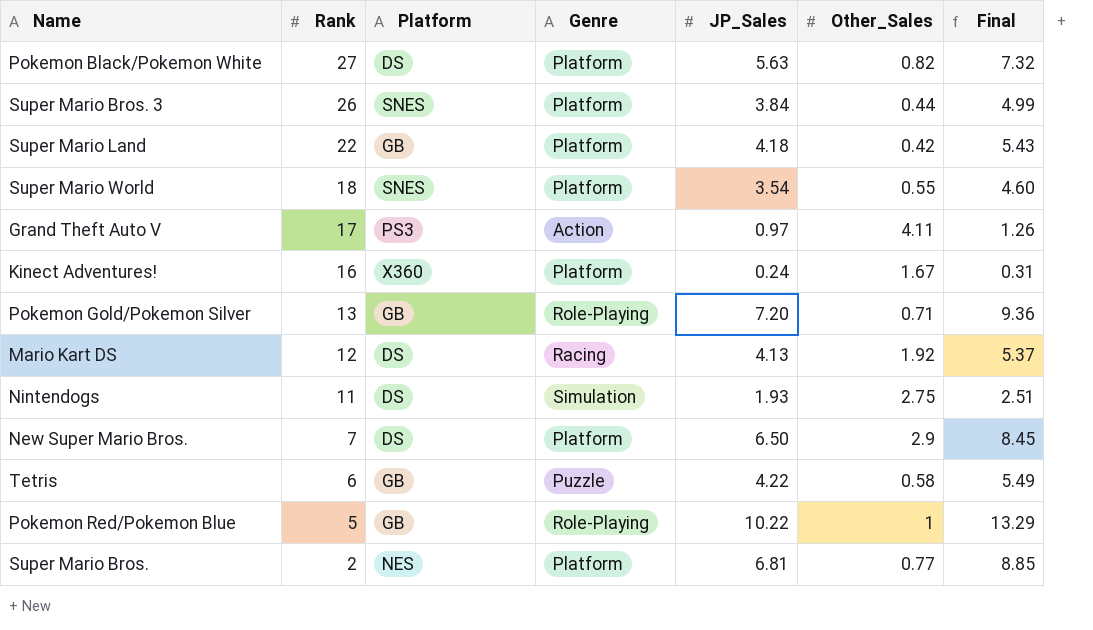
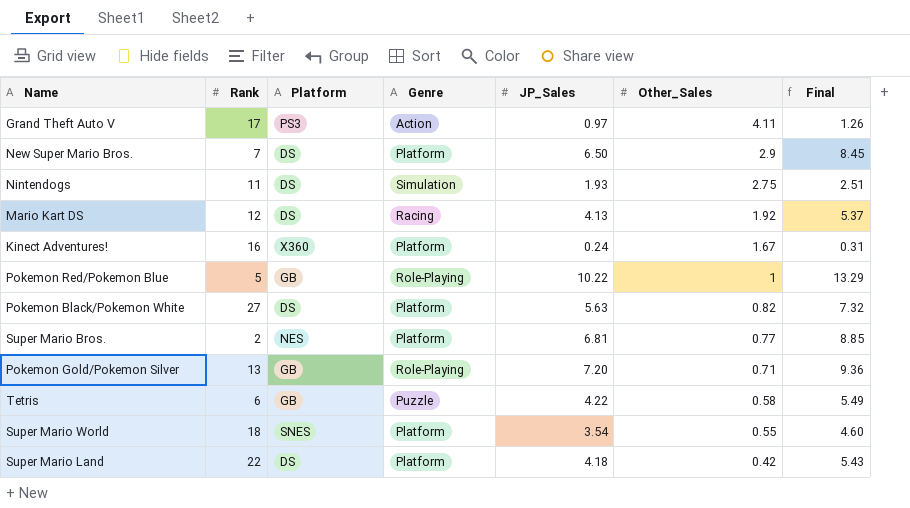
row order: Rank descending -> Other_Sales descending
row Super Mario Bros. 3: 26 | SNES | Platform | 3.84 | 0.44 | 4.99 -> none
Super Mario Land | Platform: GB -> DS

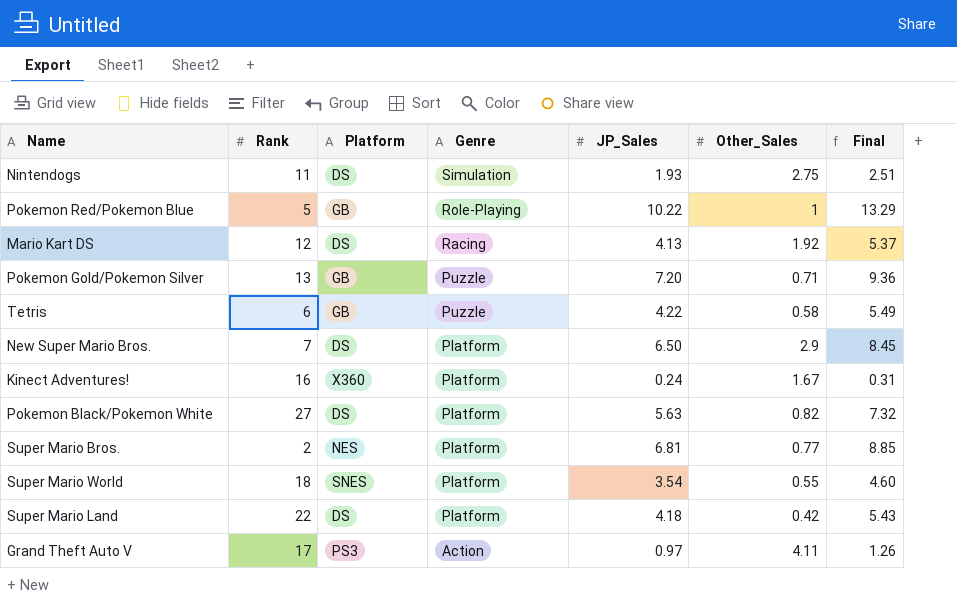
row order: Other_Sales descending -> Genre descending
Pokemon Gold/Pokemon Silver | Genre: Role-Playing -> Puzzle

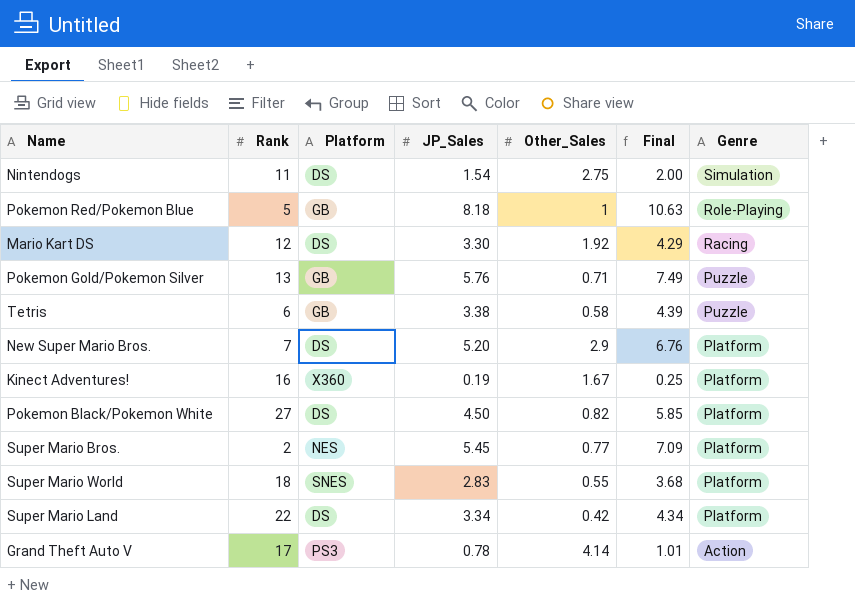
column Genre | position: 4 -> 7
Nintendogs | JP_Sales: 1.93 -> 1.54
Nintendogs | Final: 2.51 -> 2.00
Pokemon Red/Pokemon Blue | JP_Sales: 10.22 -> 8.18
Pokemon Red/Pokemon Blue | Final: 13.29 -> 10.63
Mario Kart DS | JP_Sales: 4.13 -> 3.30
Mario Kart DS | Final: 5.37 -> 4.29
Pokemon Gold/Pokemon Silver | JP_Sales: 7.20 -> 5.76
Pokemon Gold/Pokemon Silver | Final: 9.36 -> 7.49
Tetris | JP_Sales: 4.22 -> 3.38
Tetris | Final: 5.49 -> 4.39
New Super Mario Bros. | JP_Sales: 6.50 -> 5.20
New Super Mario Bros. | Final: 8.45 -> 6.76
Kinect Adventures! | JP_Sales: 0.24 -> 0.19
Kinect Adventures! | Final: 0.31 -> 0.25
Pokemon Black/Pokemon White | JP_Sales: 5.63 -> 4.50
Pokemon Black/Pokemon White | Final: 7.32 -> 5.85
Super Mario Bros. | JP_Sales: 6.81 -> 5.45
Super Mario Bros. | Final: 8.85 -> 7.09
Super Mario World | JP_Sales: 3.54 -> 2.83
Super Mario World | Final: 4.60 -> 3.68
Super Mario Land | JP_Sales: 4.18 -> 3.34
Super Mario Land | Final: 5.43 -> 4.34
Grand Theft Auto V | JP_Sales: 0.97 -> 0.78
Grand Theft Auto V | Other_Sales: 4.11 -> 4.14
Grand Theft Auto V | Final: 1.26 -> 1.01

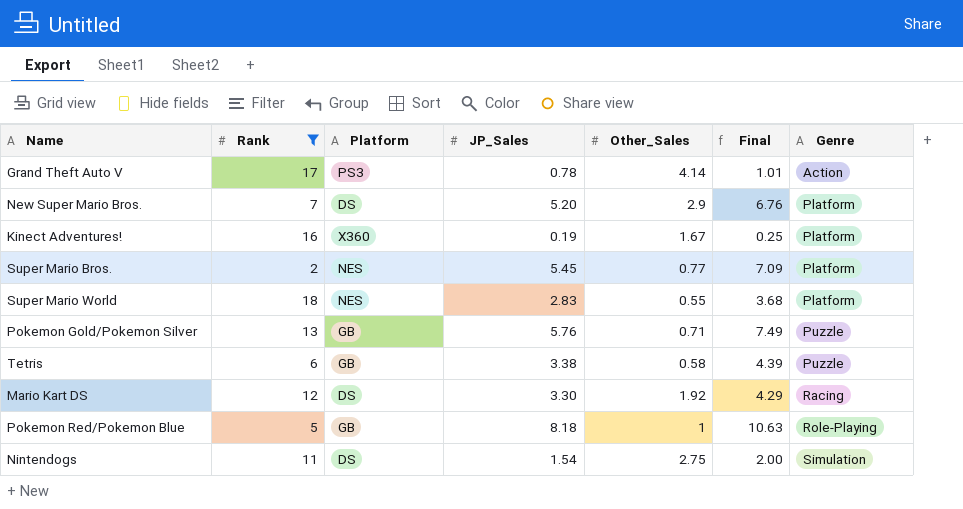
filter: none -> Rank <= 18
row order: Genre descending -> Genre ascending
Super Mario World | Platform: SNES -> NES

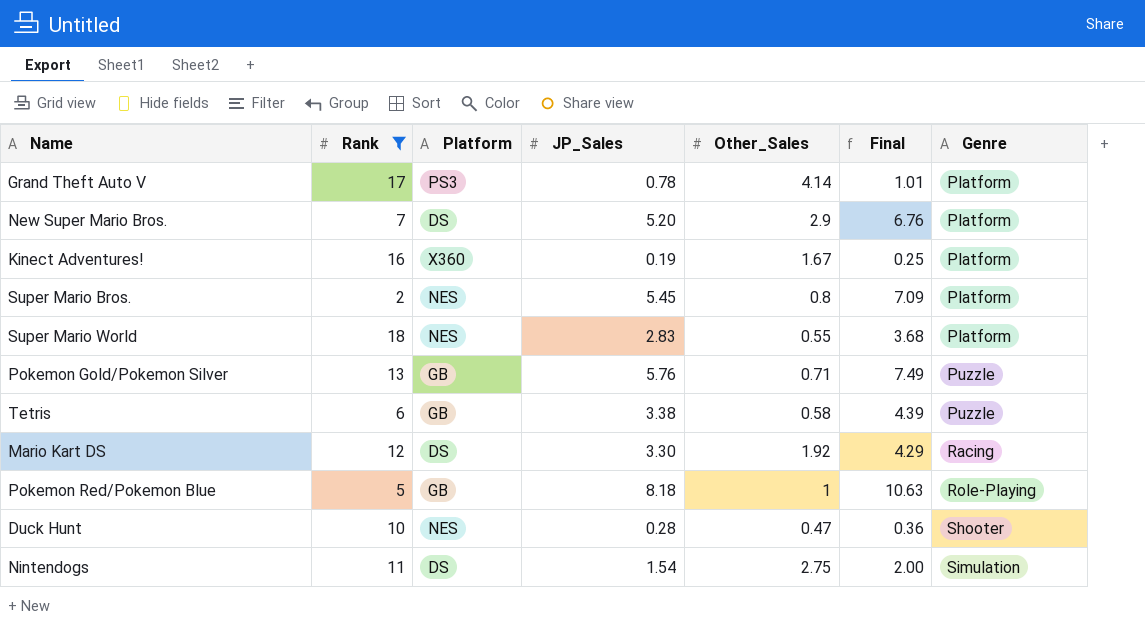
Grand Theft Auto V | Genre: Action -> Platform
Super Mario Bros. | Other_Sales: 0.77 -> 0.8
row Duck Hunt: none -> 10 | NES | 0.28 | 0.47 | 0.36 | Shooter

